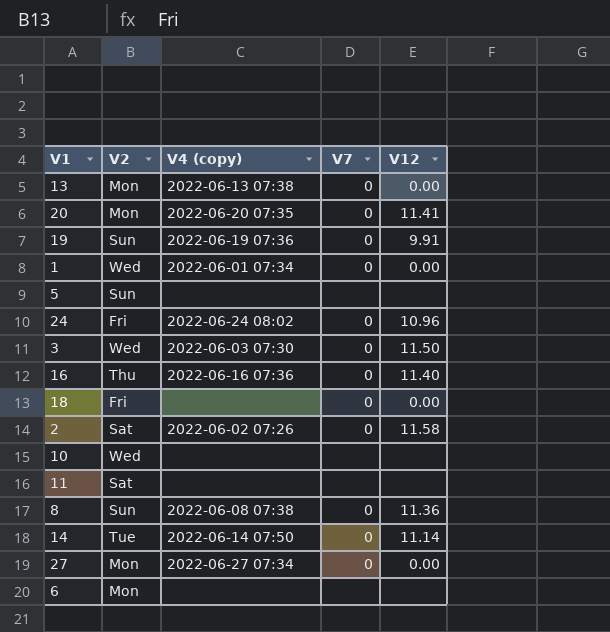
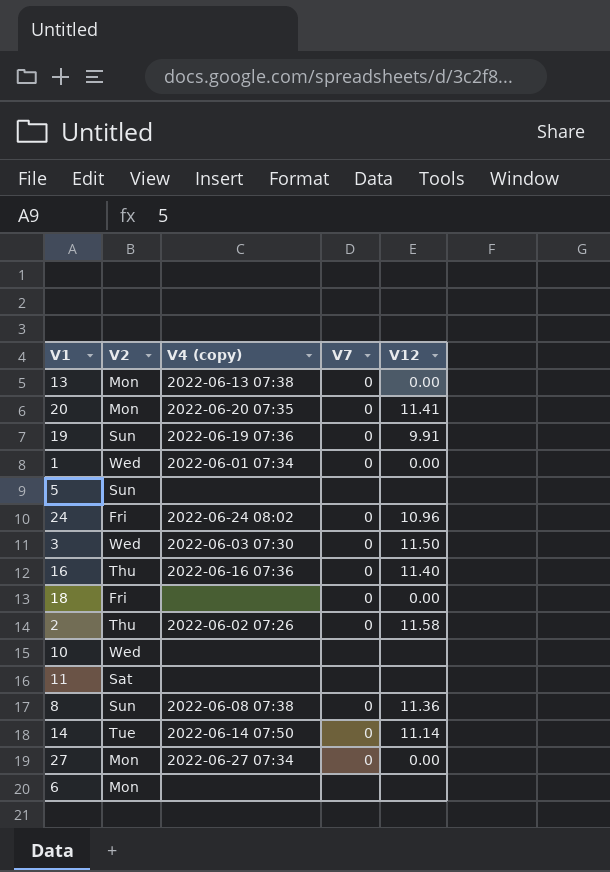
2 | V2: Sat -> Thu

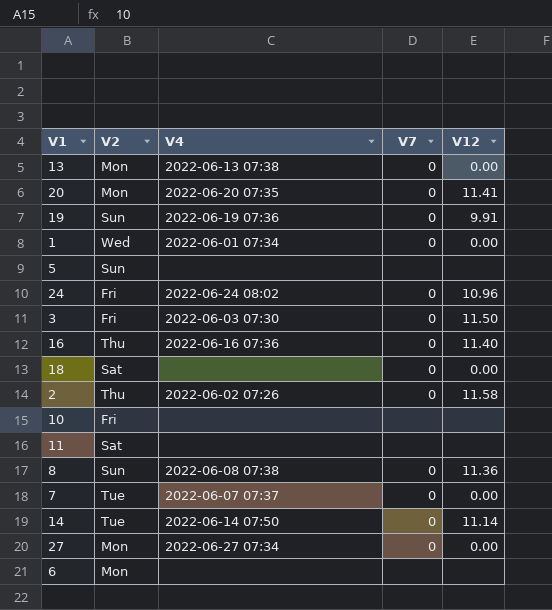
column name: V4 (copy) -> V4
3 | V2: Wed -> Fri
18 | V2: Fri -> Sat
10 | V2: Wed -> Fri
row 7: none -> Tue | 2022-06-07 07:37 | 0 | 0.00

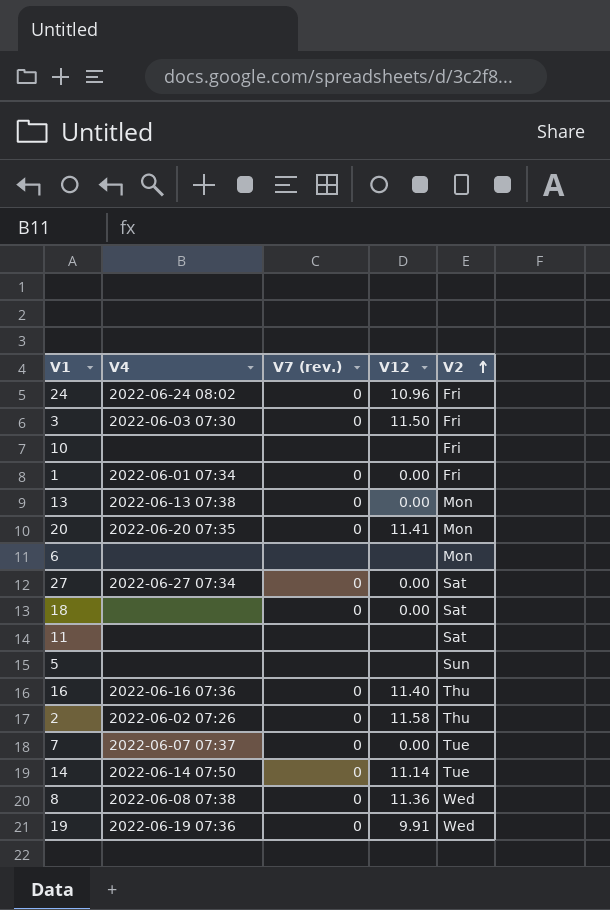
row order: none -> V2 ascending
column name: V7 -> V7 (rev.)
column V2 | position: 2 -> 5
1 | V2: Wed -> Fri
27 | V2: Mon -> Sat
8 | V2: Sun -> Wed
19 | V2: Sun -> Wed

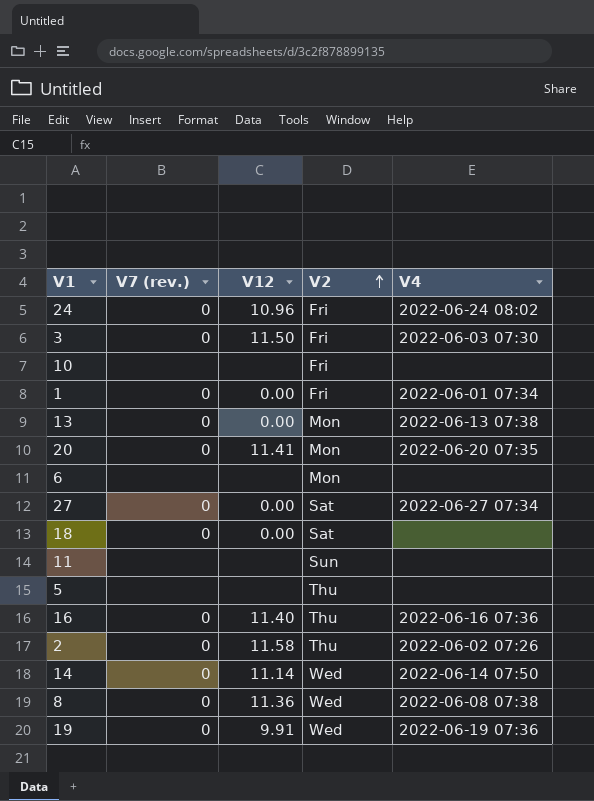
column V4 | position: 2 -> 5
row 7: 2022-06-07 07:37 | 0 | 0.00 | Tue -> none
11 | V2: Sat -> Sun
5 | V2: Sun -> Thu
14 | V2: Tue -> Wed

